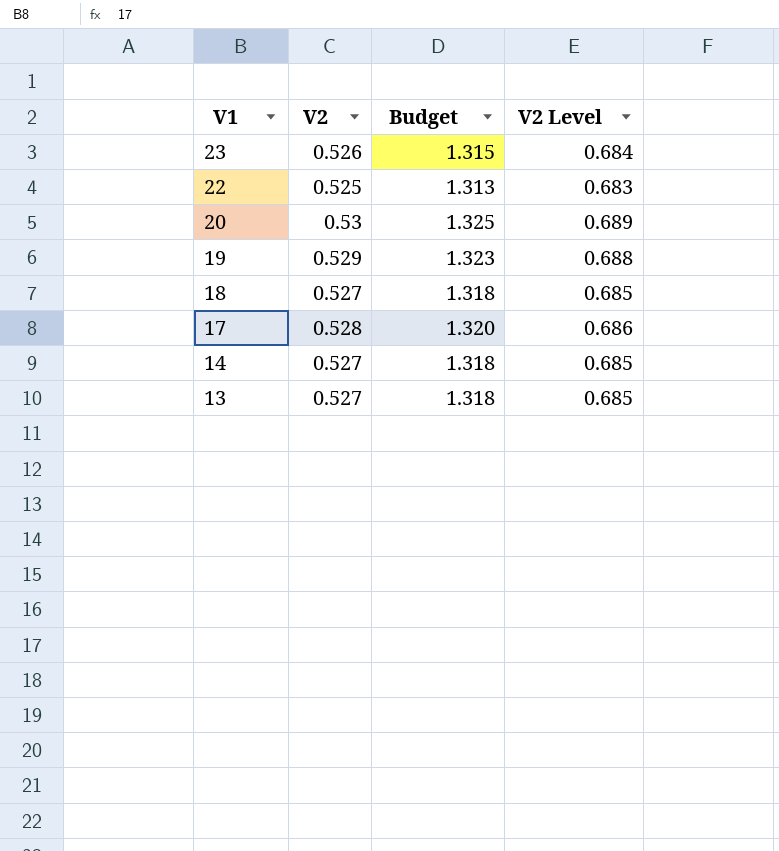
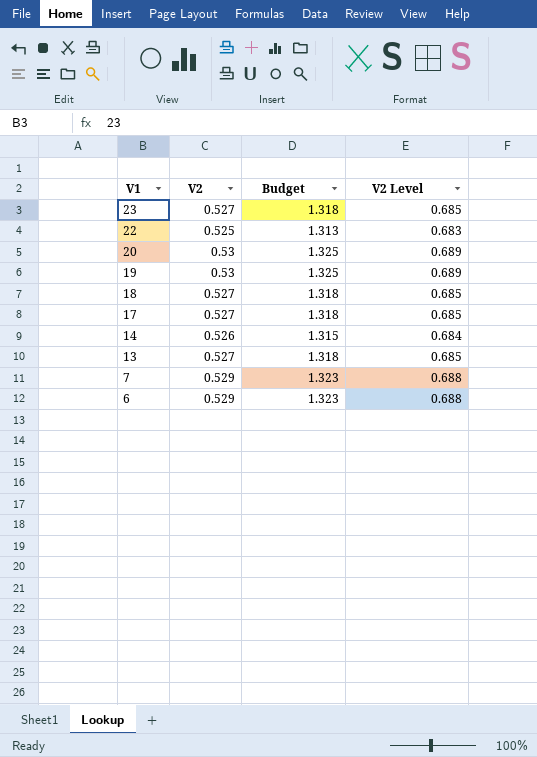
23 | V2: 0.526 -> 0.527
23 | Budget: 1.315 -> 1.318
23 | V2 Level: 0.684 -> 0.685
19 | V2: 0.529 -> 0.53
19 | Budget: 1.323 -> 1.325
19 | V2 Level: 0.688 -> 0.689
17 | V2: 0.528 -> 0.527
17 | Budget: 1.320 -> 1.318
17 | V2 Level: 0.686 -> 0.685
14 | V2: 0.527 -> 0.526
14 | Budget: 1.318 -> 1.315
14 | V2 Level: 0.685 -> 0.684
row 7: none -> 0.529 | 1.323 | 0.688
row 6: none -> 0.529 | 1.323 | 0.688

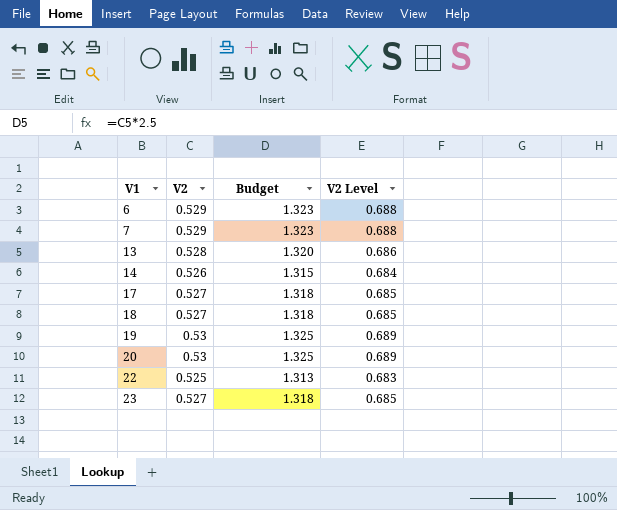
row order: V1 descending -> V1 ascending
13 | V2: 0.527 -> 0.528
13 | Budget: 1.318 -> 1.320
13 | V2 Level: 0.685 -> 0.686

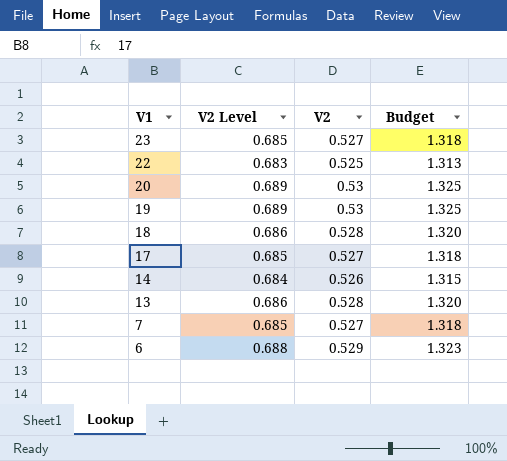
row order: V1 ascending -> V1 descending
column V2 Level | position: 4 -> 2
18 | V2 Level: 0.685 -> 0.686
18 | V2: 0.527 -> 0.528
18 | Budget: 1.318 -> 1.320
7 | V2 Level: 0.688 -> 0.685
7 | V2: 0.529 -> 0.527
7 | Budget: 1.323 -> 1.318

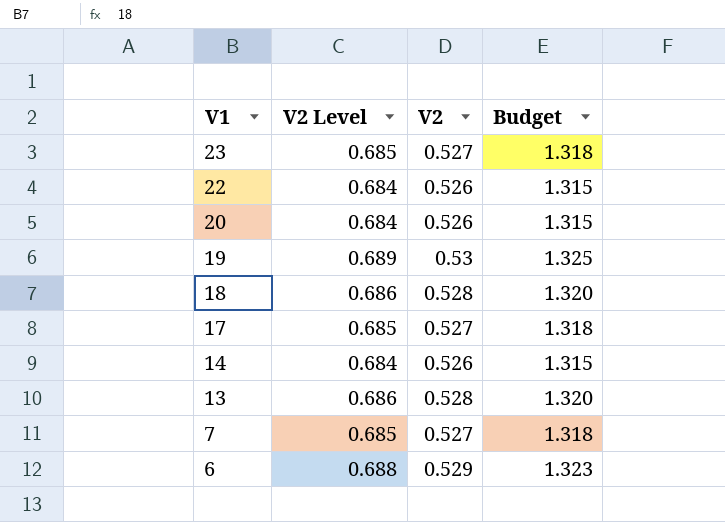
22 | V2 Level: 0.683 -> 0.684
22 | V2: 0.525 -> 0.526
22 | Budget: 1.313 -> 1.315
20 | V2 Level: 0.689 -> 0.684
20 | V2: 0.53 -> 0.526
20 | Budget: 1.325 -> 1.315

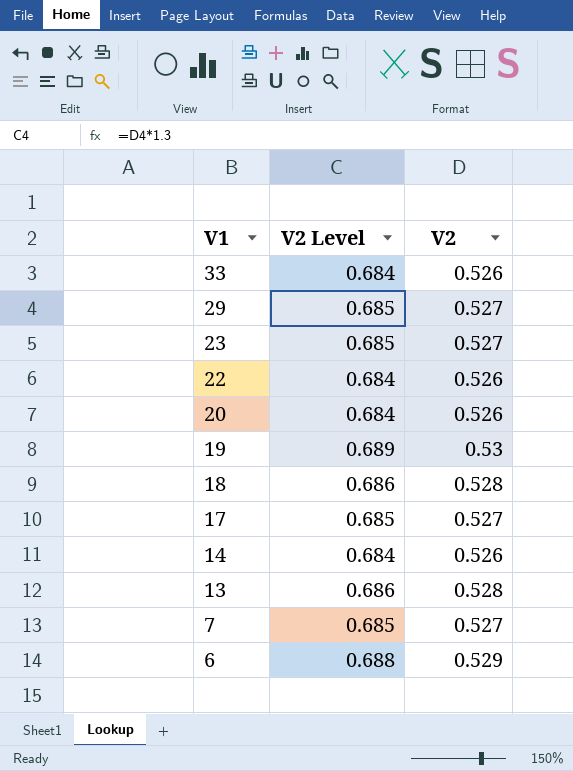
column Budget | formula: [V2] * 2.5 -> none
row 33: none -> 0.684 | 0.526
row 29: none -> 0.685 | 0.527

